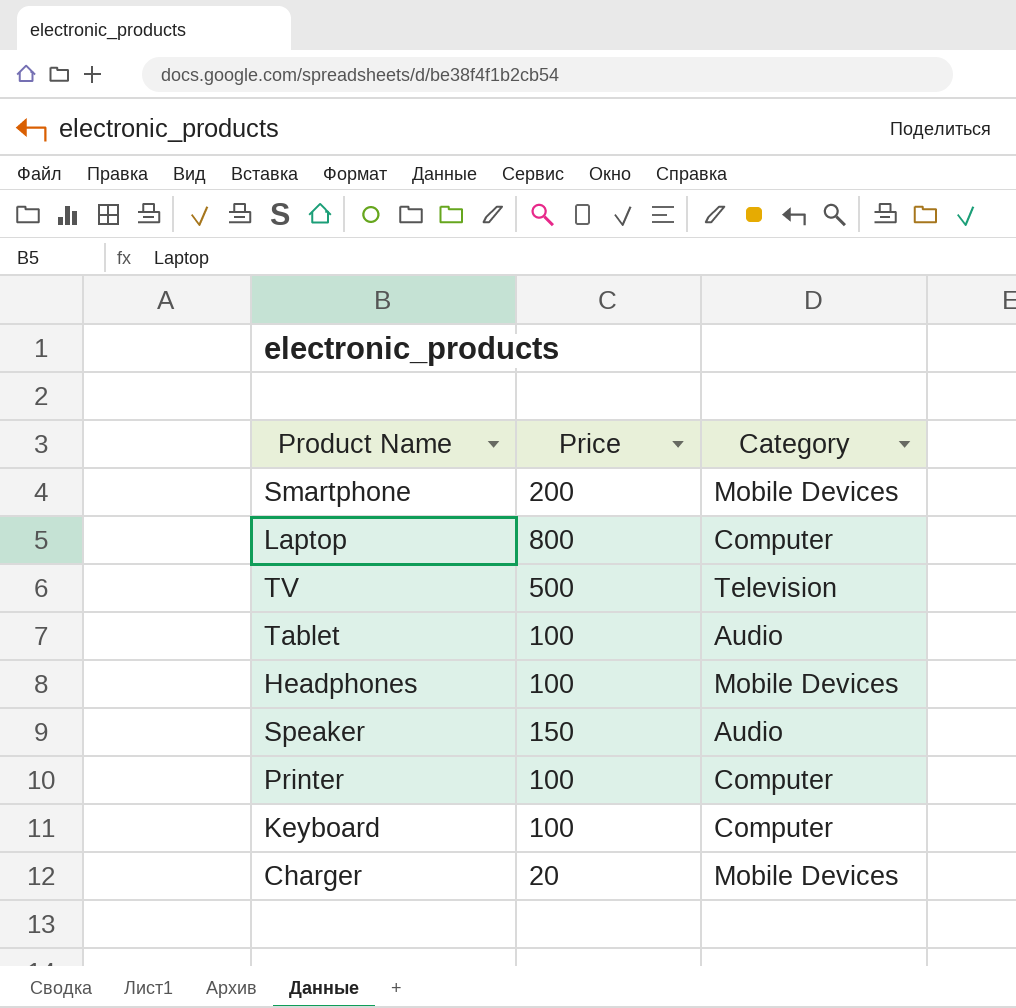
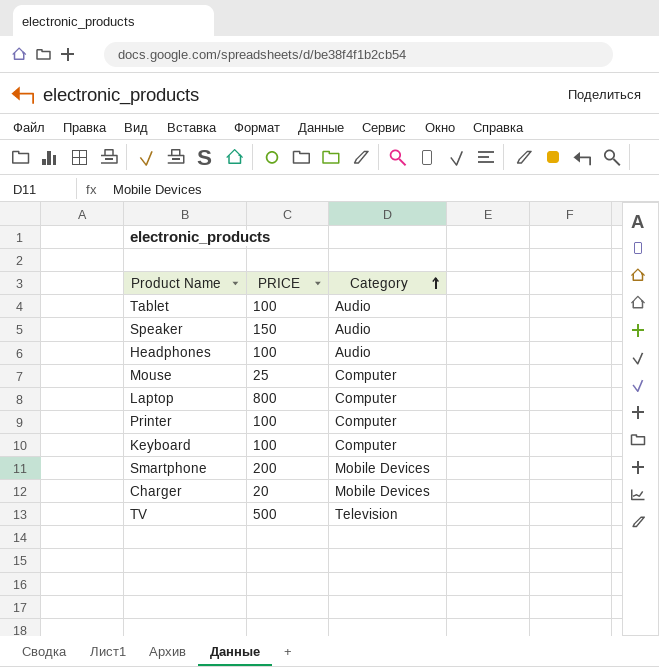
row order: none -> Category ascending
column name: Price -> PRICE
Headphones | Category: Mobile Devices -> Audio
row Mouse: none -> 25 | Computer

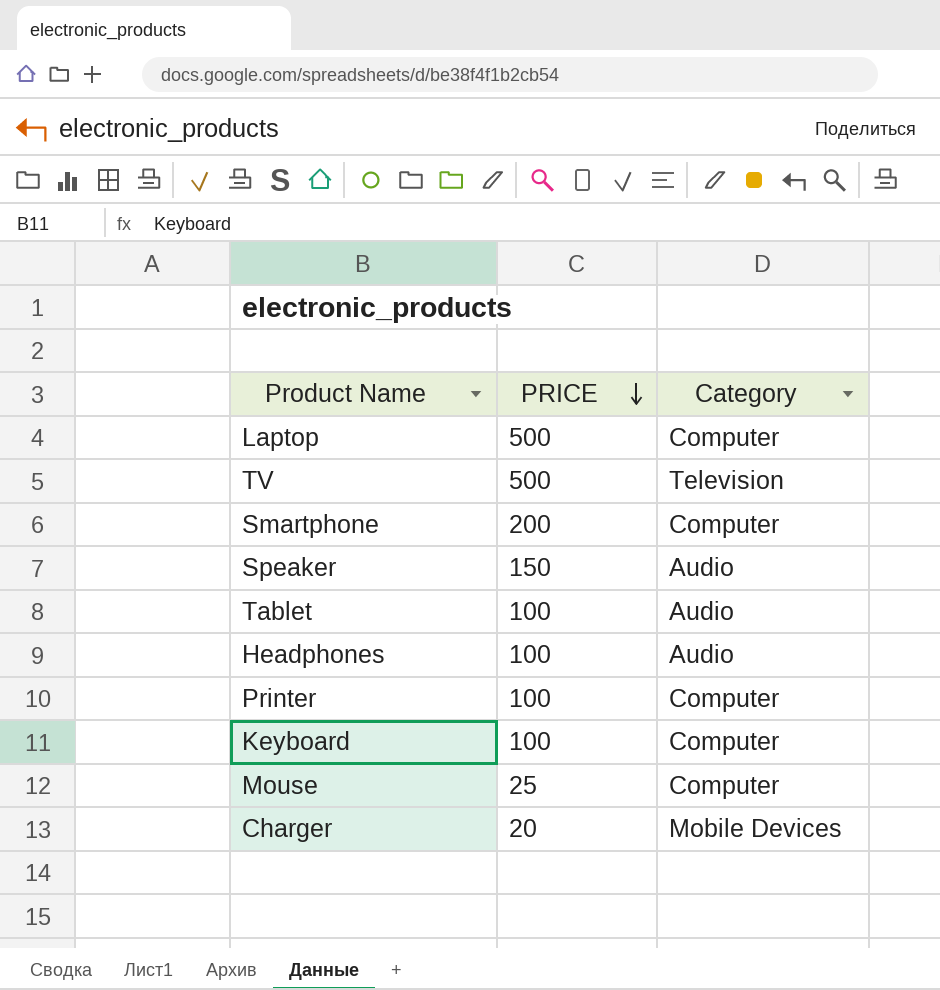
row order: Category ascending -> PRICE descending
Laptop | PRICE: 800 -> 500
Smartphone | Category: Mobile Devices -> Computer

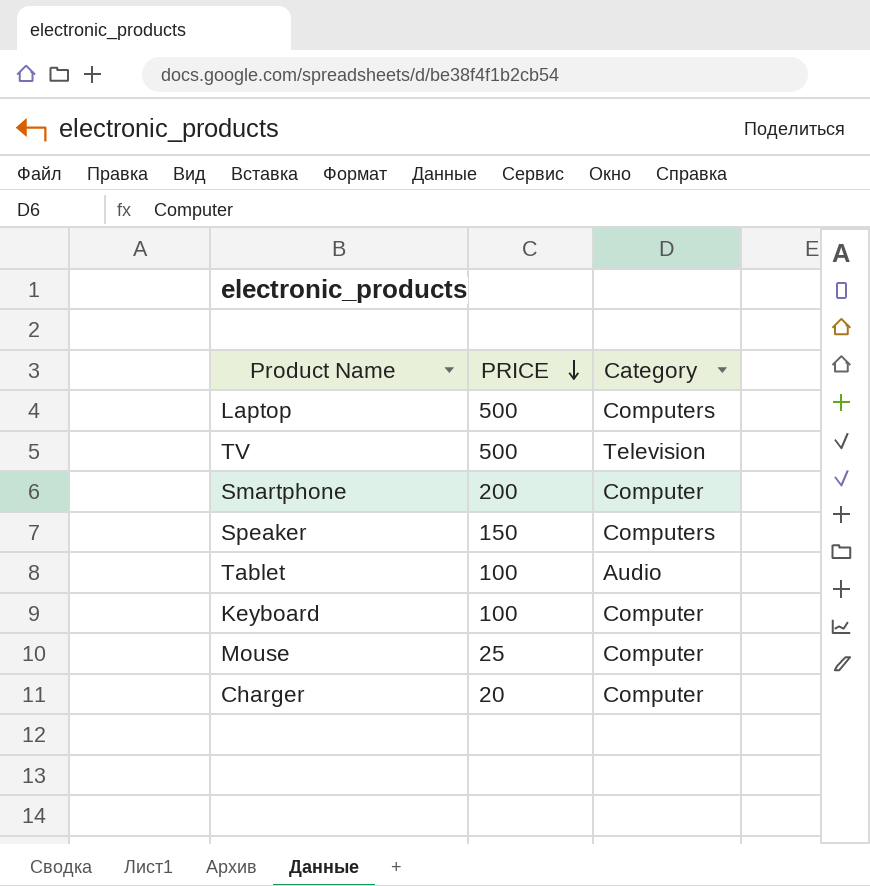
row Headphones: 100 | Audio -> none
row Printer: 100 | Computer -> none
Laptop | Category: Computer -> Computers
Speaker | Category: Audio -> Computers
Charger | Category: Mobile Devices -> Computer

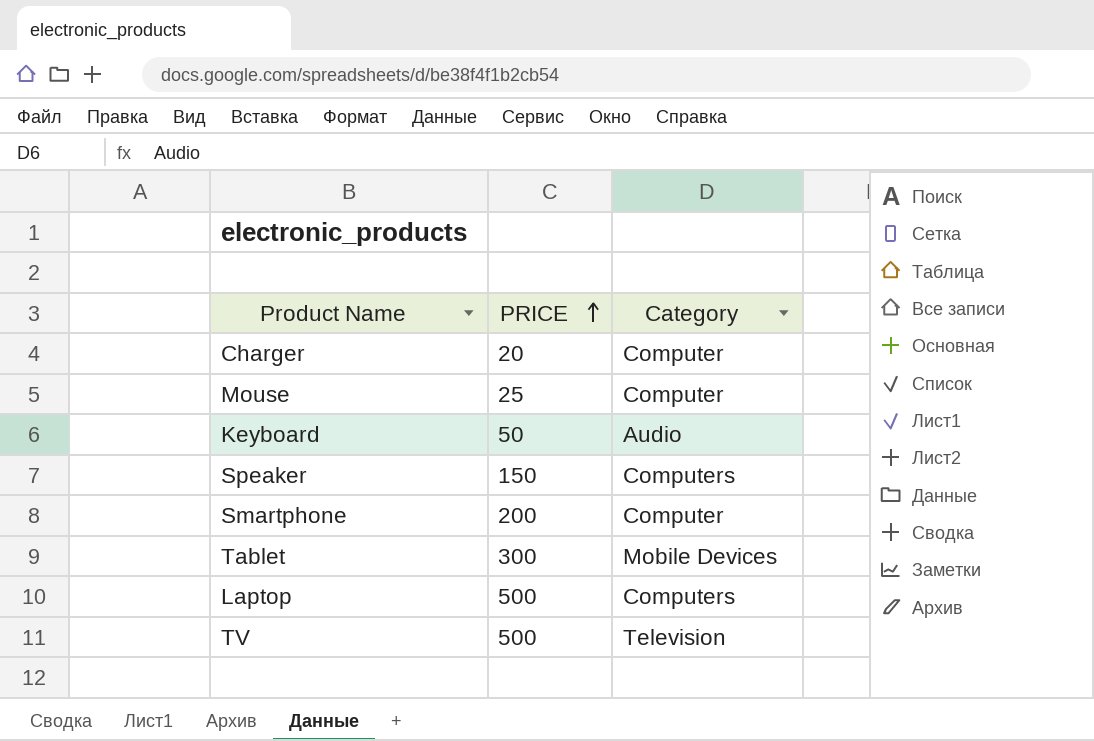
row order: PRICE descending -> PRICE ascending
Keyboard | PRICE: 100 -> 50
Keyboard | Category: Computer -> Audio
Tablet | PRICE: 100 -> 300
Tablet | Category: Audio -> Mobile Devices

